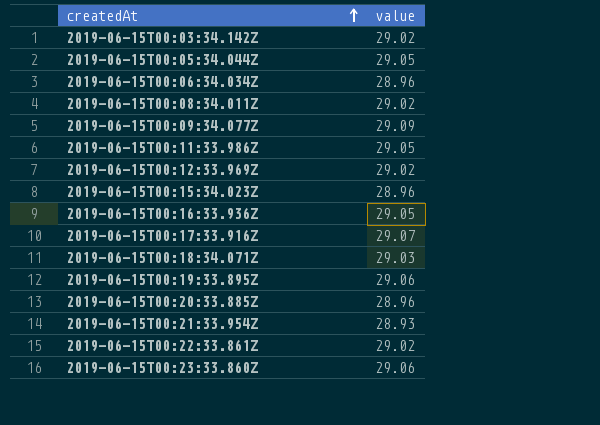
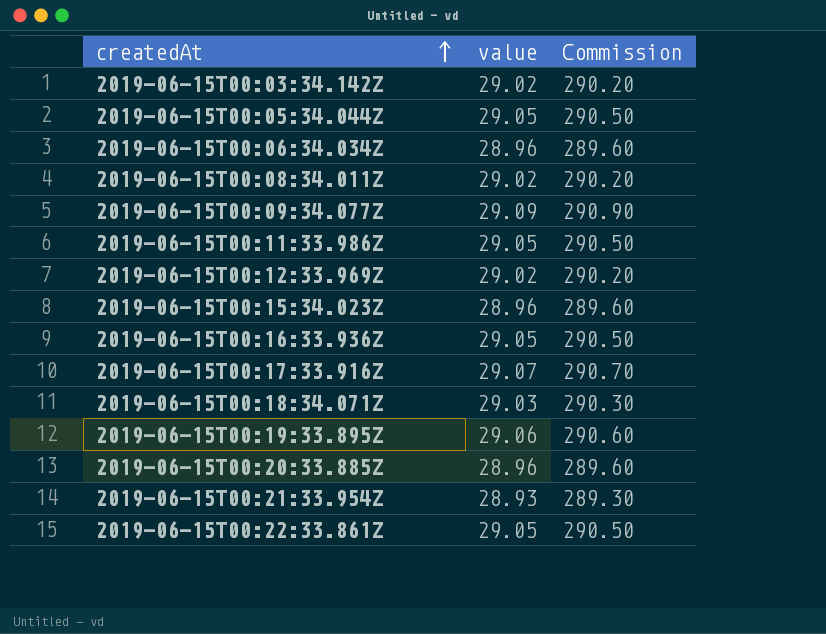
column Commission | formula: none -> [value] * 10
row 2019-06-15T00:23:33.860Z: 29.06 -> none
2019-06-15T00:22:33.861Z | value: 29.02 -> 29.05

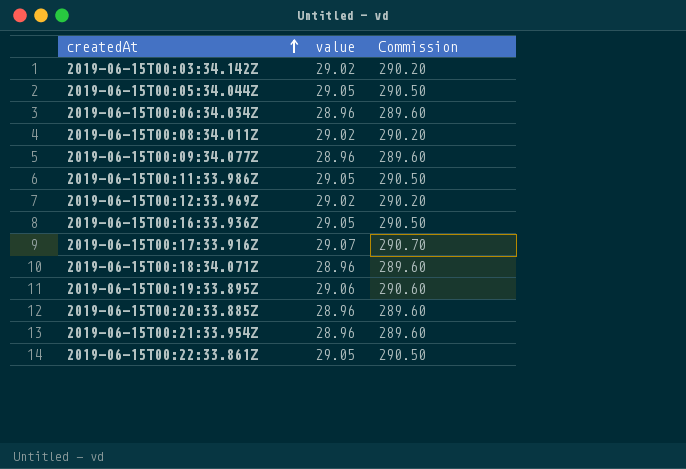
row 2019-06-15T00:15:34.023Z: 28.96 | 289.60 -> none
2019-06-15T00:09:34.077Z | value: 29.09 -> 28.96
2019-06-15T00:09:34.077Z | Commission: 290.90 -> 289.60
2019-06-15T00:18:34.071Z | value: 29.03 -> 28.96
2019-06-15T00:18:34.071Z | Commission: 290.30 -> 289.60
2019-06-15T00:21:33.954Z | value: 28.93 -> 28.96
2019-06-15T00:21:33.954Z | Commission: 289.30 -> 289.60

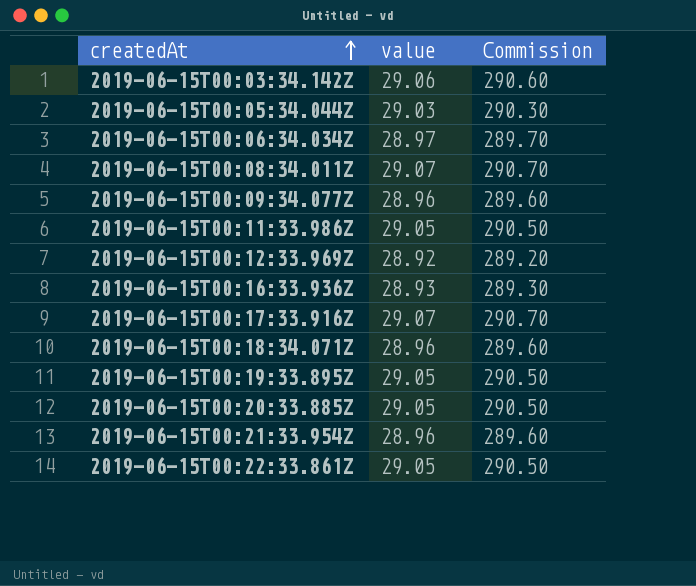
2019-06-15T00:03:34.142Z | value: 29.02 -> 29.06
2019-06-15T00:03:34.142Z | Commission: 290.20 -> 290.60
2019-06-15T00:05:34.044Z | value: 29.05 -> 29.03
2019-06-15T00:05:34.044Z | Commission: 290.50 -> 290.30
2019-06-15T00:06:34.034Z | value: 28.96 -> 28.97
2019-06-15T00:06:34.034Z | Commission: 289.60 -> 289.70
2019-06-15T00:08:34.011Z | value: 29.02 -> 29.07
2019-06-15T00:08:34.011Z | Commission: 290.20 -> 290.70
2019-06-15T00:12:33.969Z | value: 29.02 -> 28.92
2019-06-15T00:12:33.969Z | Commission: 290.20 -> 289.20
2019-06-15T00:16:33.936Z | value: 29.05 -> 28.93
2019-06-15T00:16:33.936Z | Commission: 290.50 -> 289.30
2019-06-15T00:19:33.895Z | value: 29.06 -> 29.05
2019-06-15T00:19:33.895Z | Commission: 290.60 -> 290.50
2019-06-15T00:20:33.885Z | value: 28.96 -> 29.05
2019-06-15T00:20:33.885Z | Commission: 289.60 -> 290.50

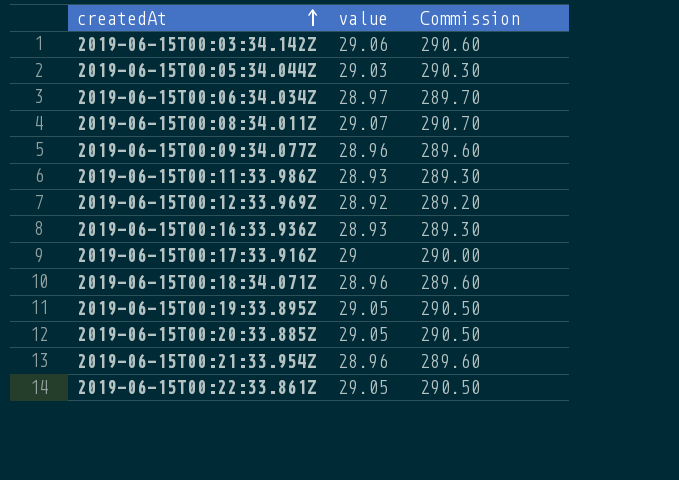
2019-06-15T00:11:33.986Z | value: 29.05 -> 28.93
2019-06-15T00:11:33.986Z | Commission: 290.50 -> 289.30
2019-06-15T00:17:33.916Z | value: 29.07 -> 29
2019-06-15T00:17:33.916Z | Commission: 290.70 -> 290.00

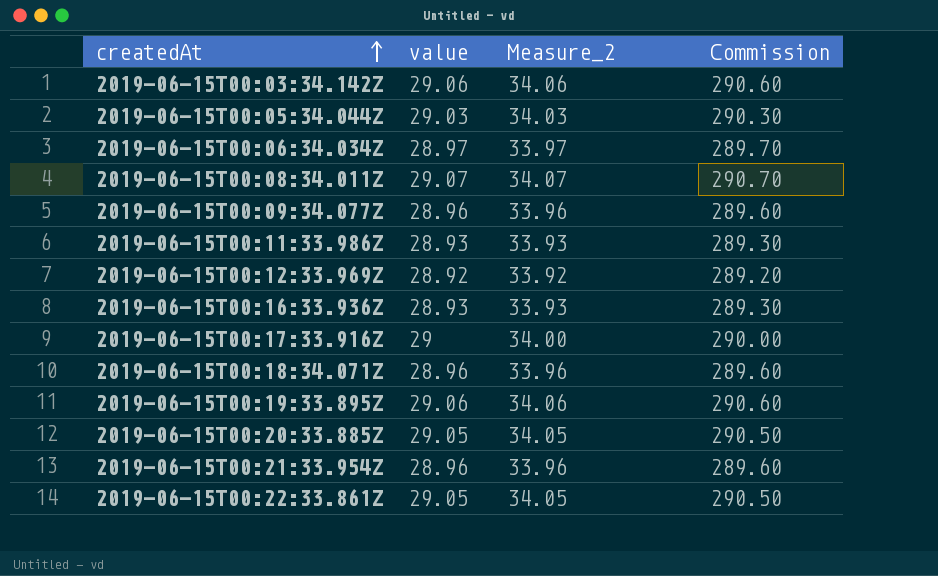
column Measure_2 | formula: none -> [value] + 5
2019-06-15T00:19:33.895Z | value: 29.05 -> 29.06
2019-06-15T00:19:33.895Z | Commission: 290.50 -> 290.60

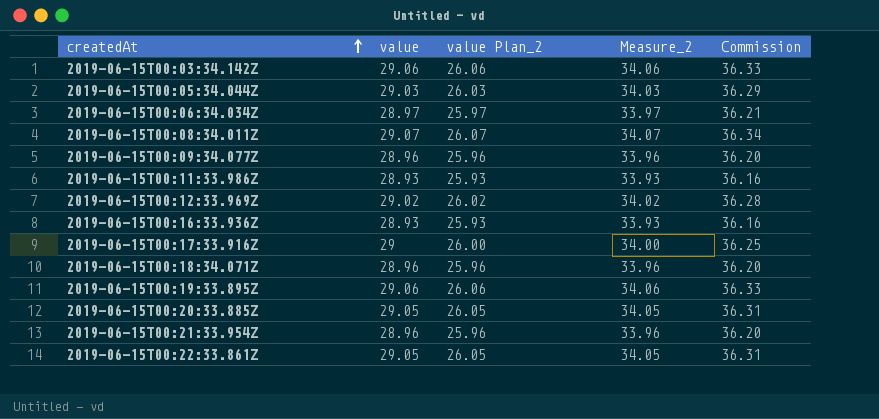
column value Plan_2 | formula: none -> [value] - 3
column Commission | formula: [value] * 10 -> [value] * 1.25
2019-06-15T00:12:33.969Z | value: 28.92 -> 29.02
2019-06-15T00:12:33.969Z | Measure_2: 33.92 -> 34.02

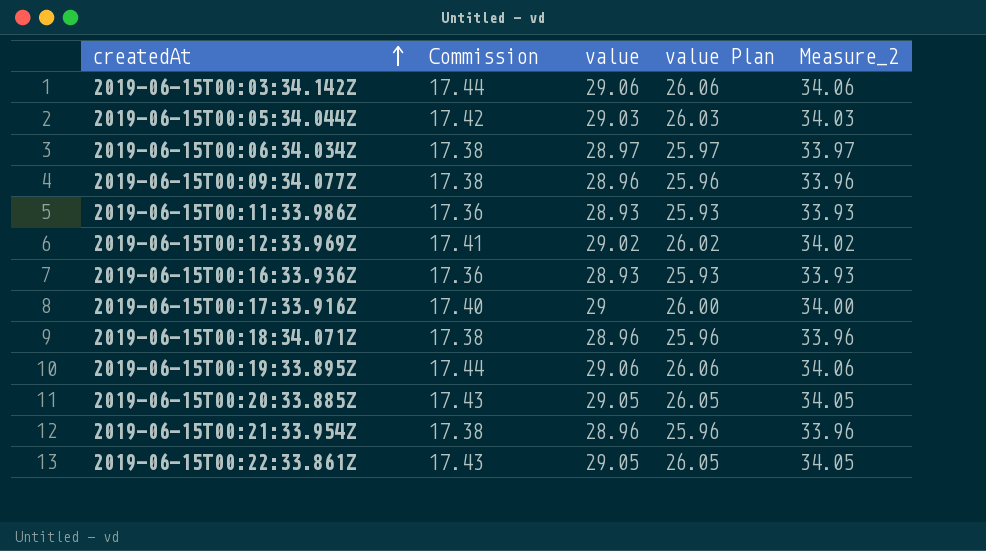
column Commission | formula: [value] * 1.25 -> [value] * 0.6
column Commission | position: 5 -> 2
column name: value Plan_2 -> value Plan
row 2019-06-15T00:08:34.011Z: 29.07 | 26.07 | 34.07 | 36.34 -> none

